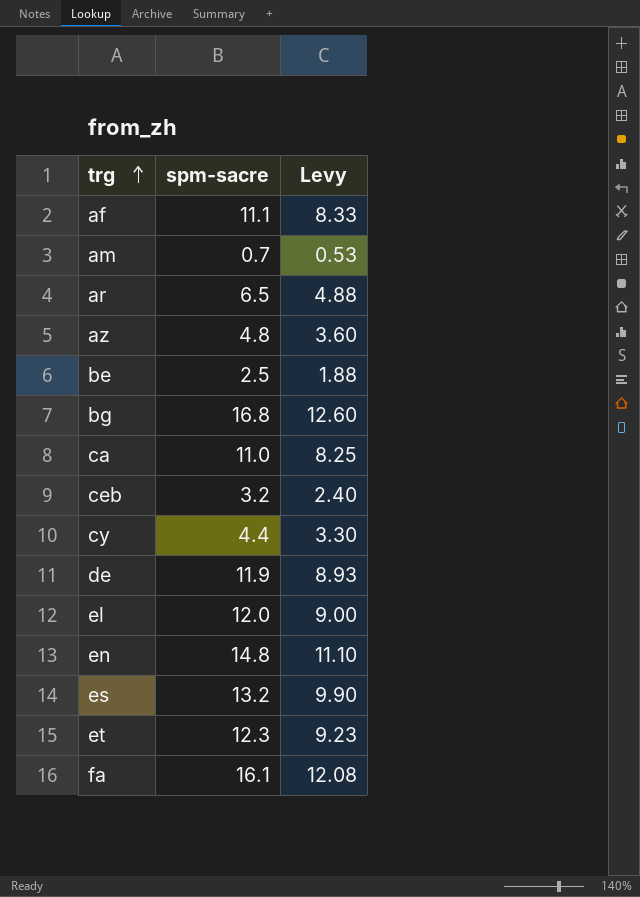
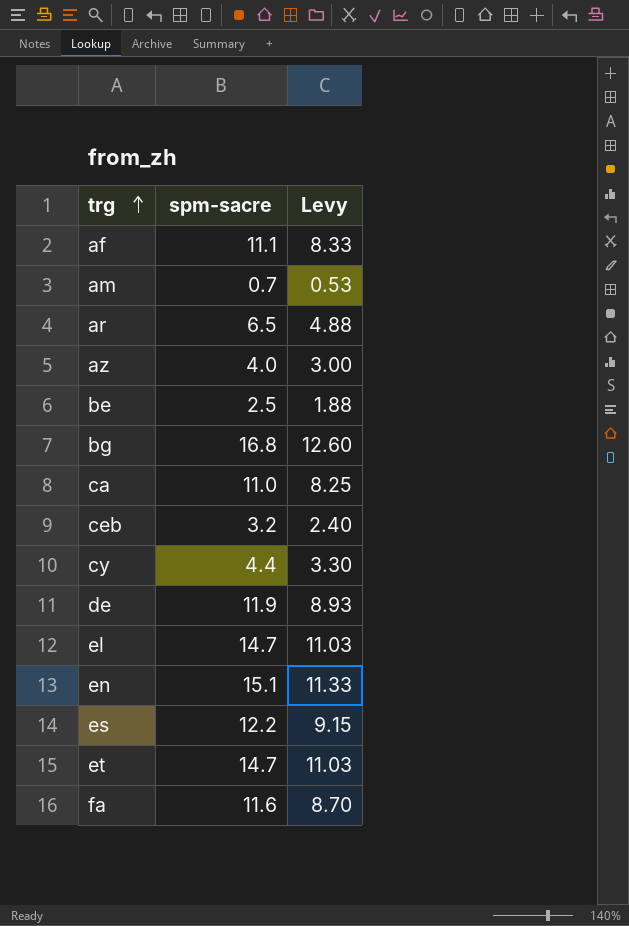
az | spm-sacre: 4.8 -> 4.0
az | Levy: 3.60 -> 3.00
el | spm-sacre: 12.0 -> 14.7
el | Levy: 9.00 -> 11.03
en | spm-sacre: 14.8 -> 15.1
en | Levy: 11.10 -> 11.33
es | spm-sacre: 13.2 -> 12.2
es | Levy: 9.90 -> 9.15
et | spm-sacre: 12.3 -> 14.7
et | Levy: 9.23 -> 11.03
fa | spm-sacre: 16.1 -> 11.6
fa | Levy: 12.08 -> 8.70

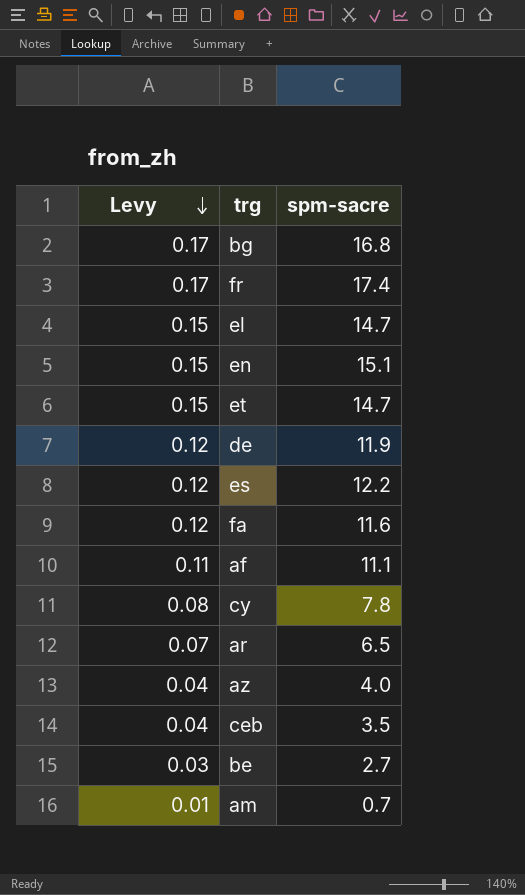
row order: trg ascending -> Levy descending
column Levy | formula: [spm-sacre] * 0.75 -> [spm-sacre] * 0.01
column Levy | position: 3 -> 1
row ca: 11.0 | 8.25 -> none
row fr: none -> 0.17 | 17.4
cy | spm-sacre: 4.4 -> 7.8
ceb | spm-sacre: 3.2 -> 3.5
be | spm-sacre: 2.5 -> 2.7

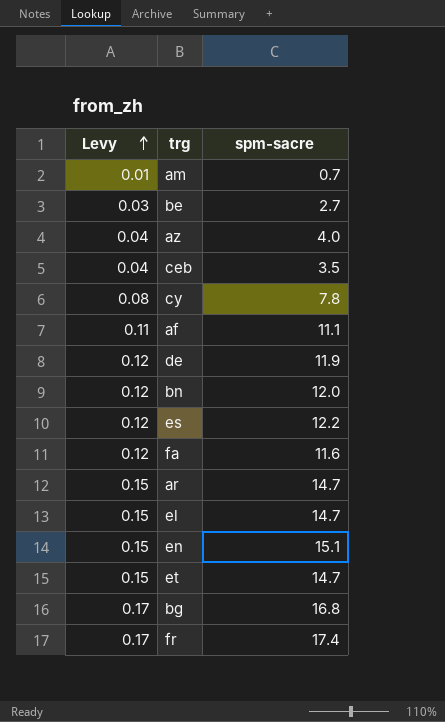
row order: Levy descending -> Levy ascending
row bn: none -> 0.12 | 12.0
ar | Levy: 0.07 -> 0.15
ar | spm-sacre: 6.5 -> 14.7

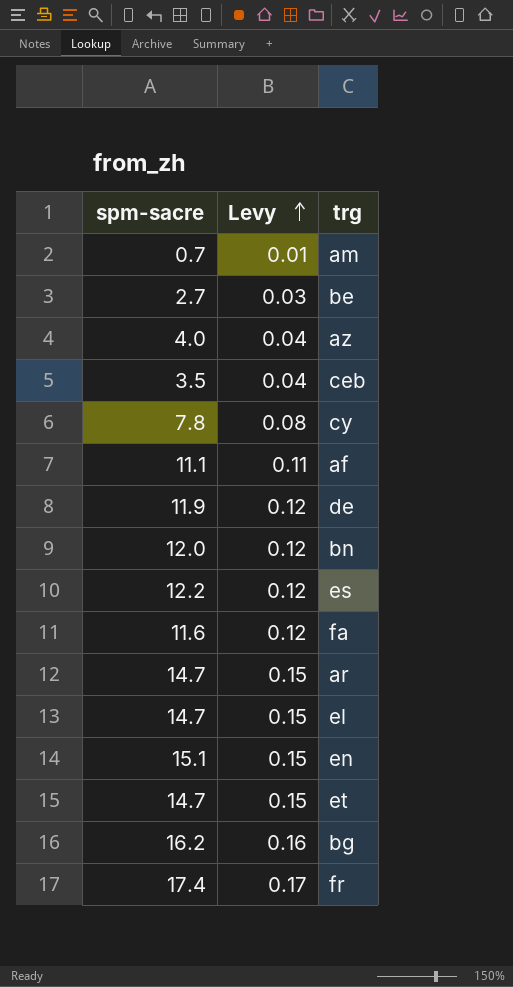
column spm-sacre | position: 3 -> 1
bg | spm-sacre: 16.8 -> 16.2
bg | Levy: 0.17 -> 0.16

